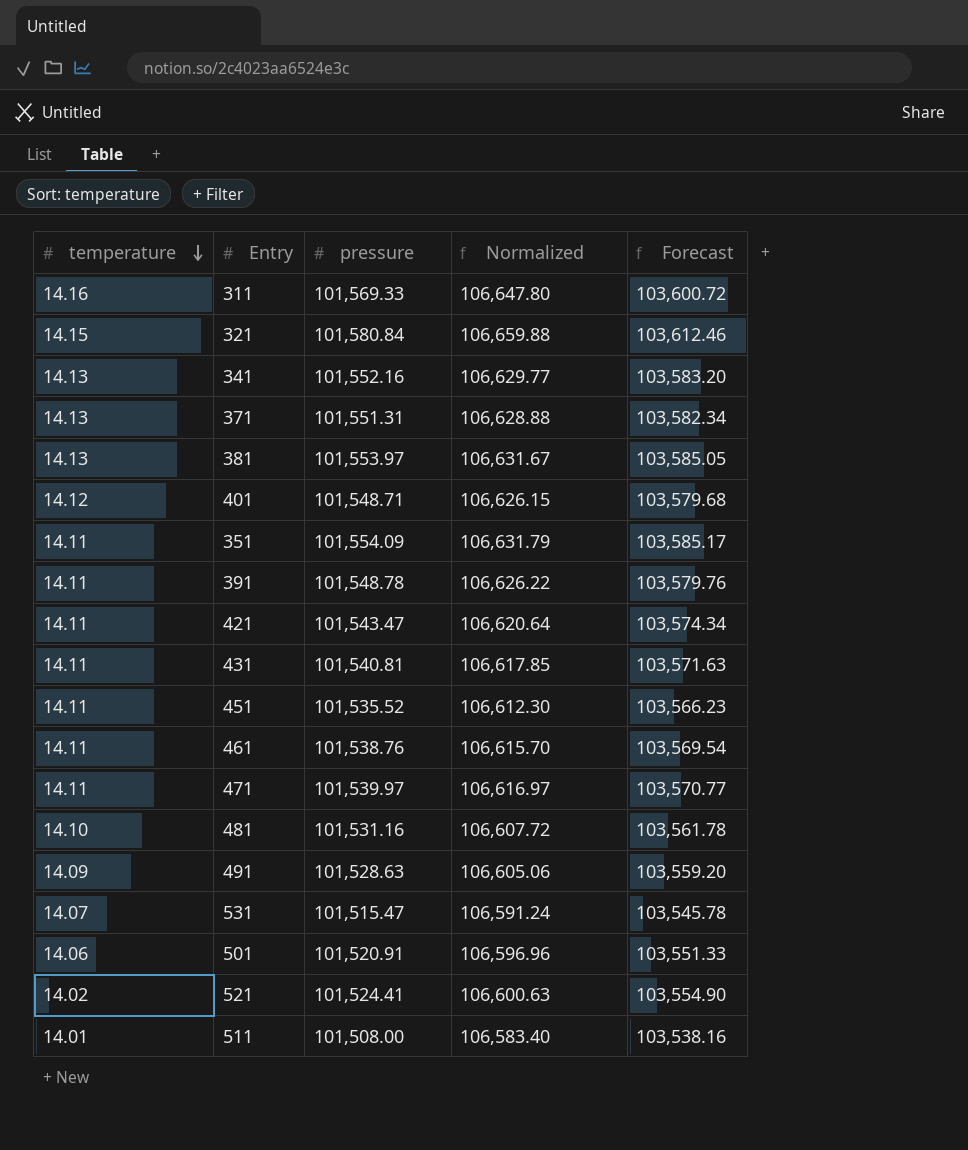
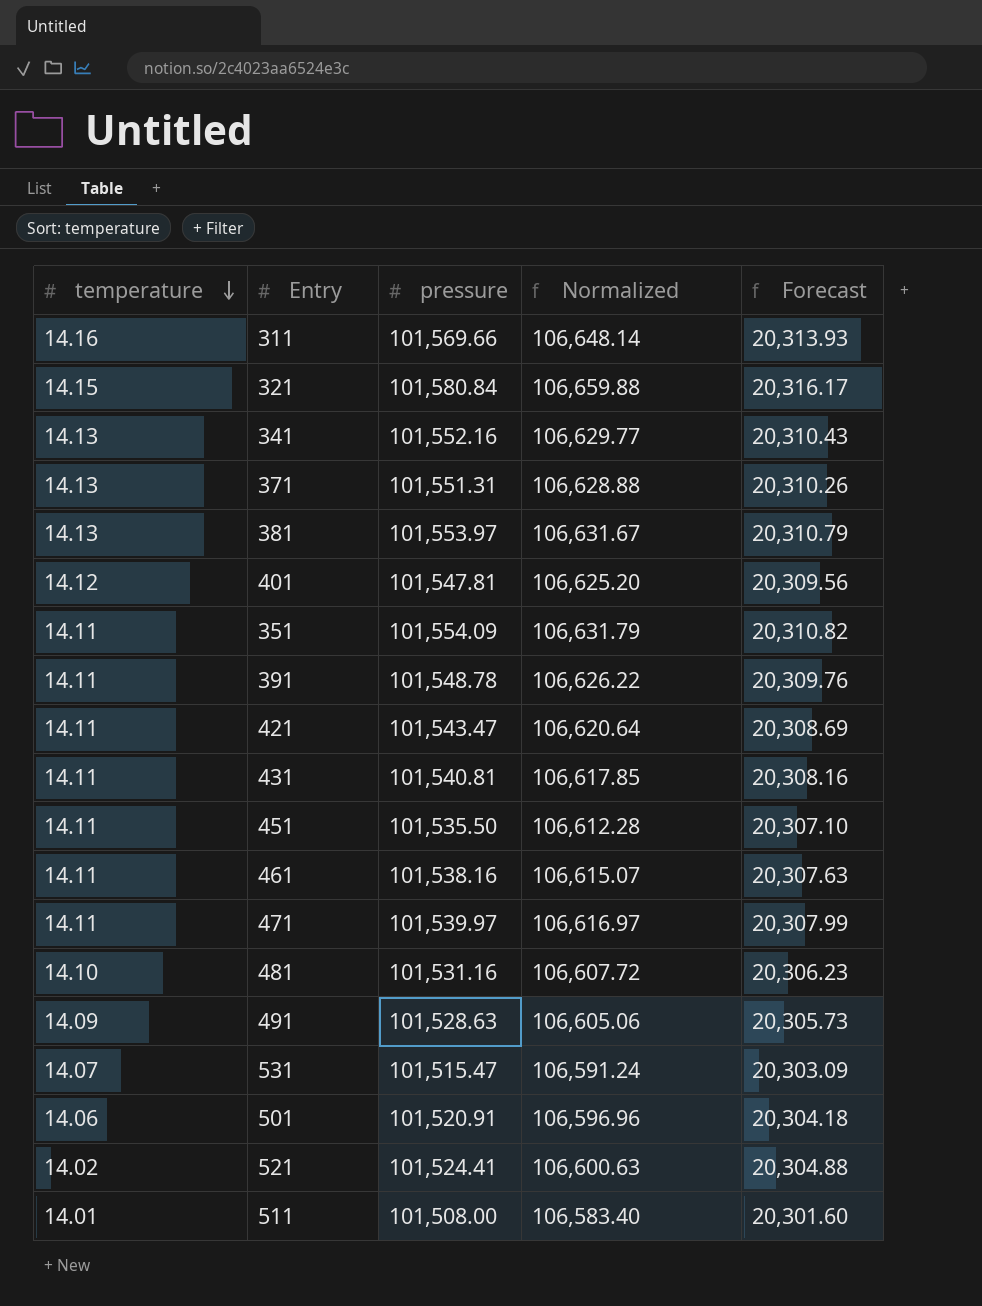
column Forecast | formula: [pressure] * 1.02 -> [pressure] * 0.2
311 | pressure: 101,569.33 -> 101,569.66
311 | Normalized: 106,647.80 -> 106,648.14
401 | pressure: 101,548.71 -> 101,547.81
401 | Normalized: 106,626.15 -> 106,625.20
451 | pressure: 101,535.52 -> 101,535.50
451 | Normalized: 106,612.30 -> 106,612.28
461 | pressure: 101,538.76 -> 101,538.16
461 | Normalized: 106,615.70 -> 106,615.07

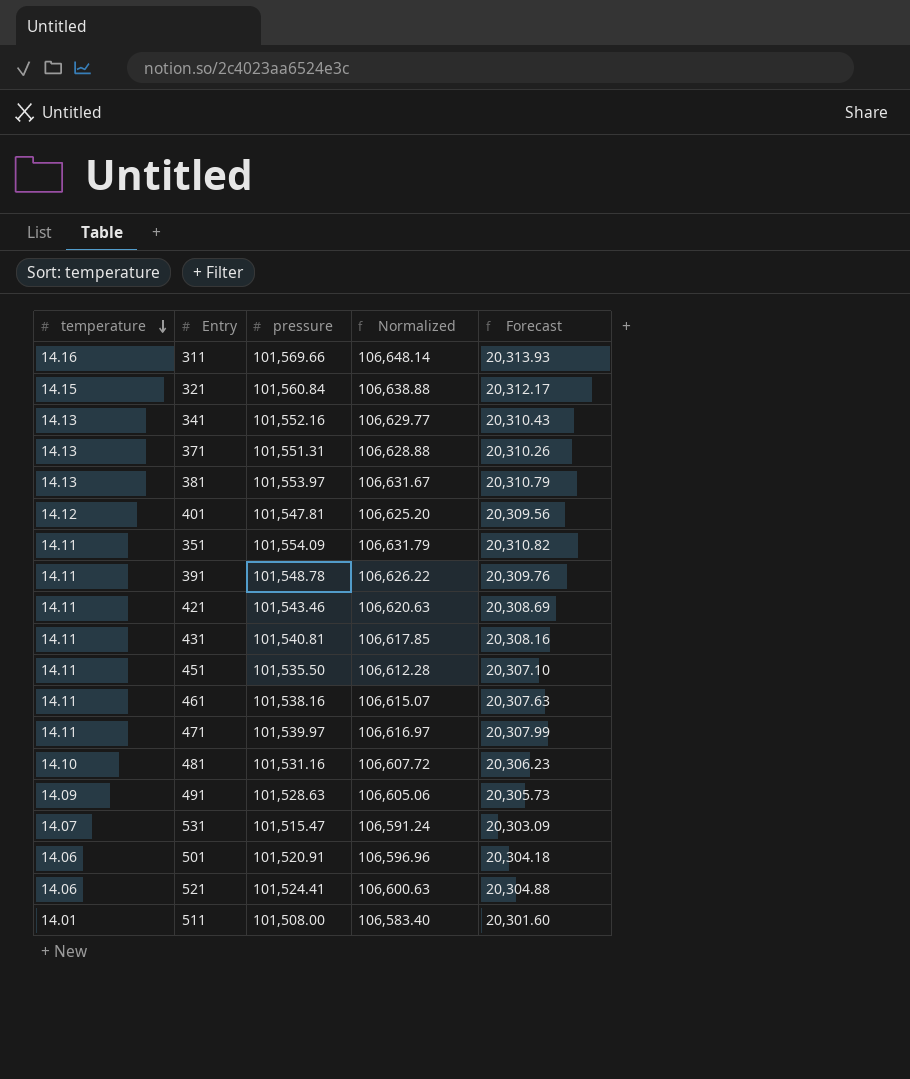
321 | pressure: 101,580.84 -> 101,560.84
321 | Normalized: 106,659.88 -> 106,638.88
321 | Forecast: 20,316.17 -> 20,312.17
421 | pressure: 101,543.47 -> 101,543.46
421 | Normalized: 106,620.64 -> 106,620.63
521 | temperature: 14.02 -> 14.06

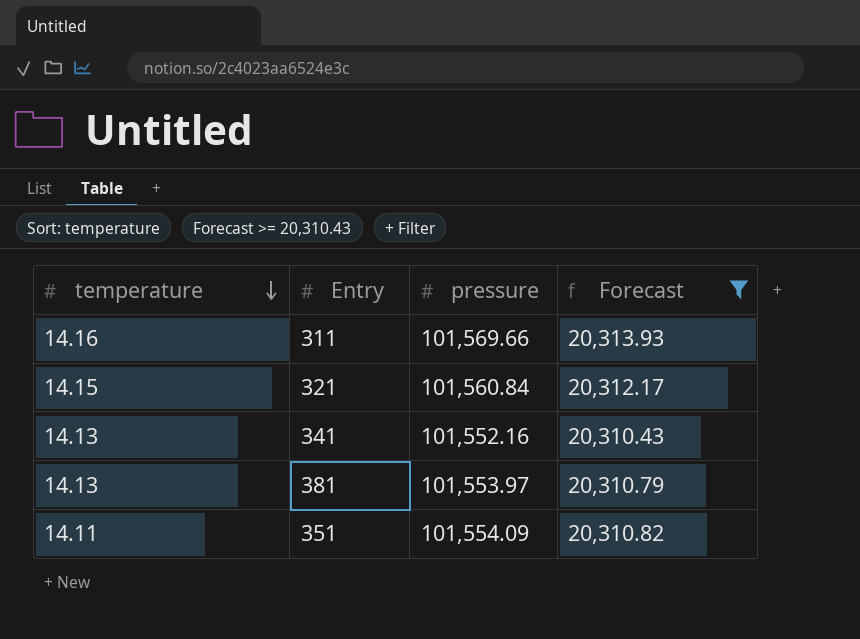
filter: none -> Forecast >= 20,310.43
column Normalized | formula: [pressure] * 1.05 -> none

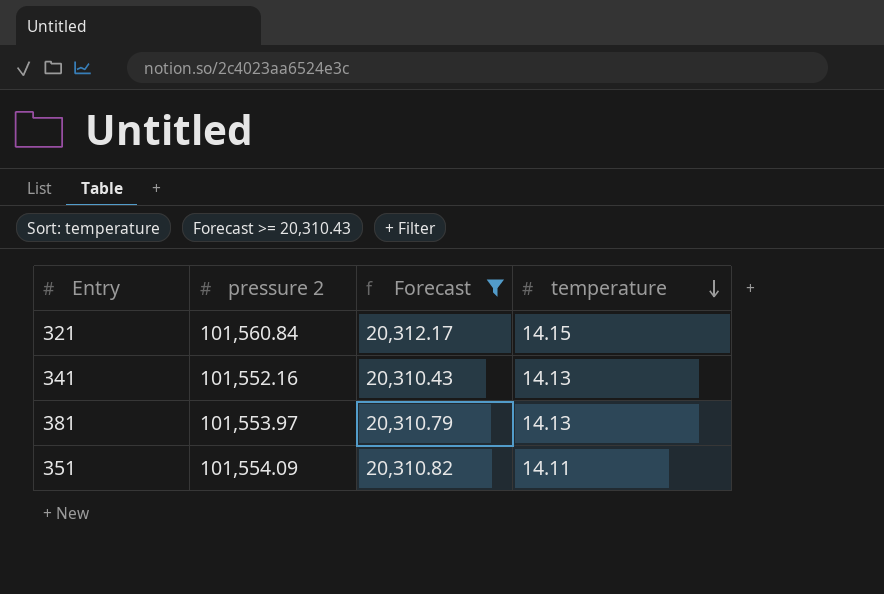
column name: pressure -> pressure 2
column temperature | position: 1 -> 4
row 311: 14.16 | 101,569.66 | 20,313.93 -> none

